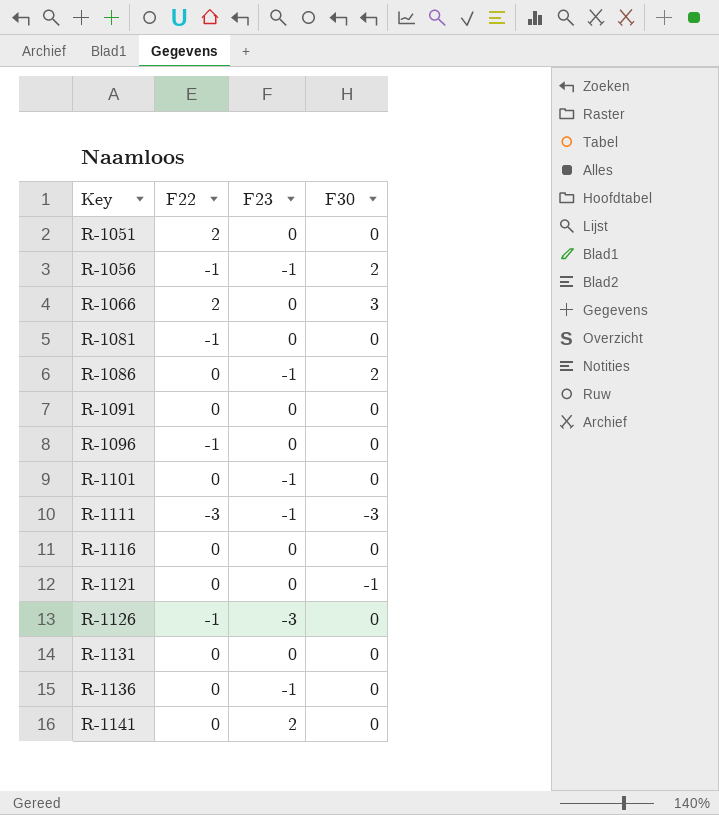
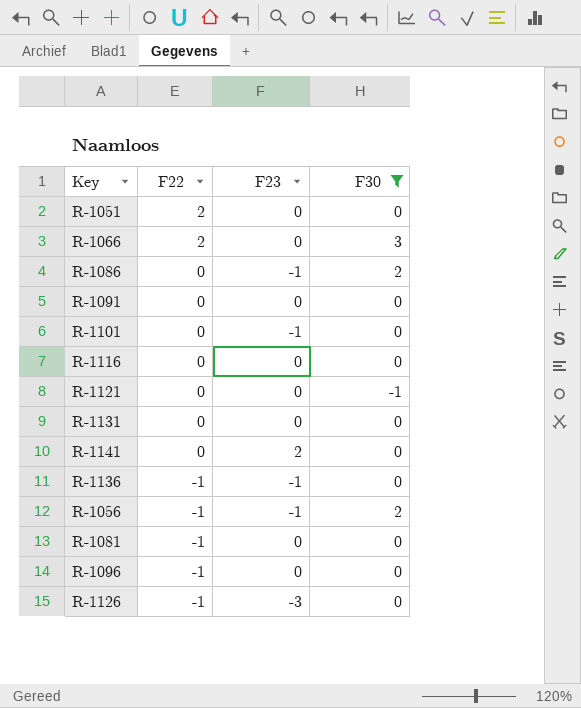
filter: none -> F30 != -3
row order: Key ascending -> F22 descending
R-1136 | F22: 0 -> -1

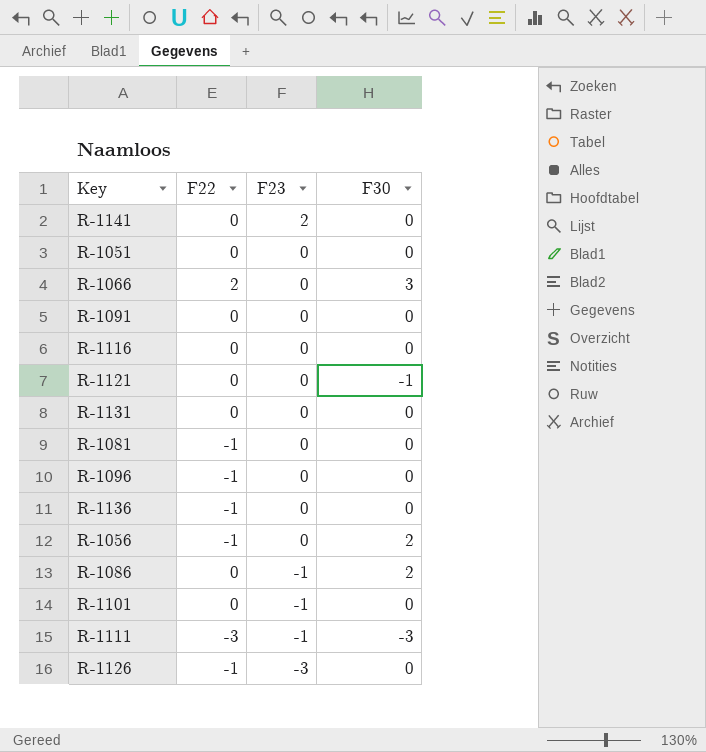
filter: F30 != -3 -> none
row order: F22 descending -> F23 descending
R-1051 | F22: 2 -> 0
R-1136 | F23: -1 -> 0
R-1056 | F23: -1 -> 0

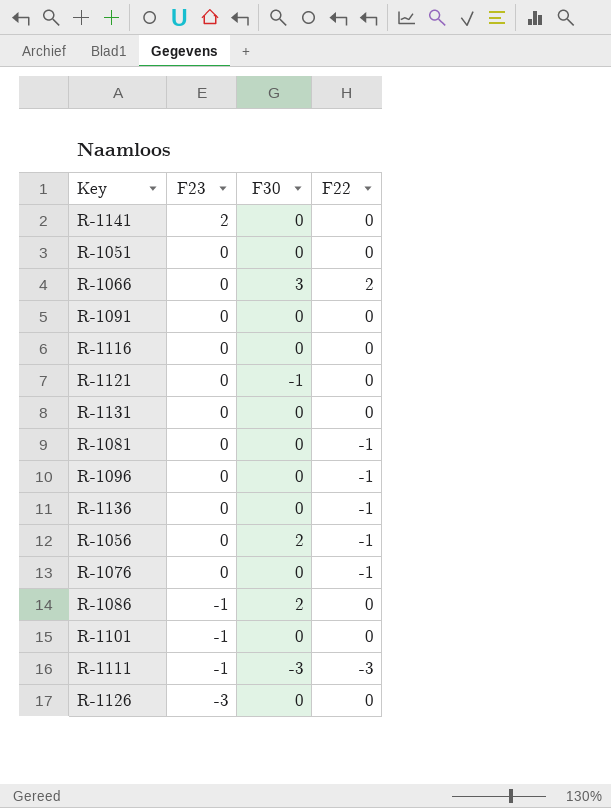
column F22 | position: 2 -> 4
row R-1076: none -> 0 | 0 | -1
R-1126 | F22: -1 -> 0

